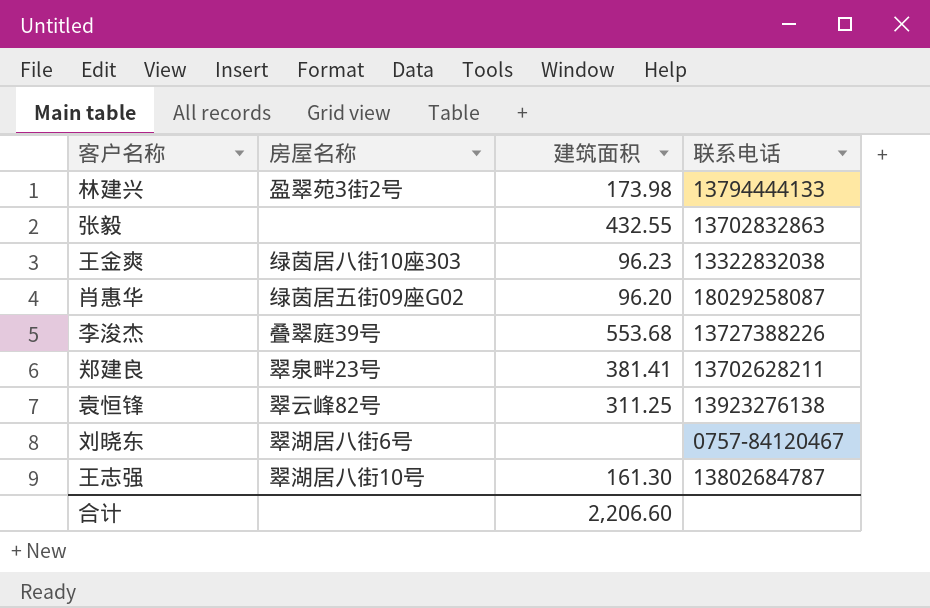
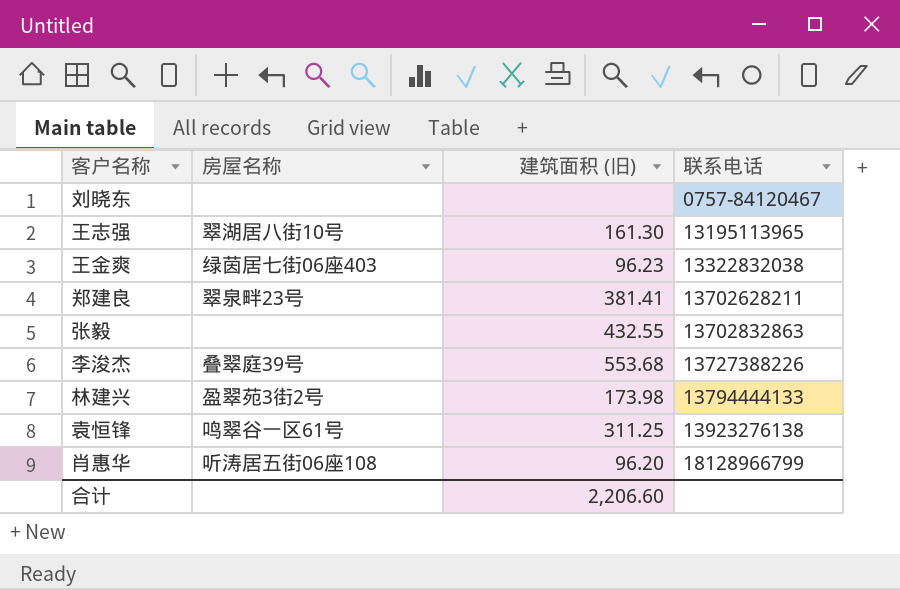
row order: none -> 联系电话 ascending
column name: 建筑面积 -> 建筑面积 (旧)
刘晓东 | 房屋名称: 翠湖居八街6号 -> none
王志强 | 联系电话: 13802684787 -> 13195113965
王金爽 | 房屋名称: 绿茵居八街10座303 -> 绿茵居七街06座403
袁恒锋 | 房屋名称: 翠云峰82号 -> 鸣翠谷一区61号
肖惠华 | 房屋名称: 绿茵居五街09座G02 -> 听涛居五街06座108
肖惠华 | 联系电话: 18029258087 -> 18128966799

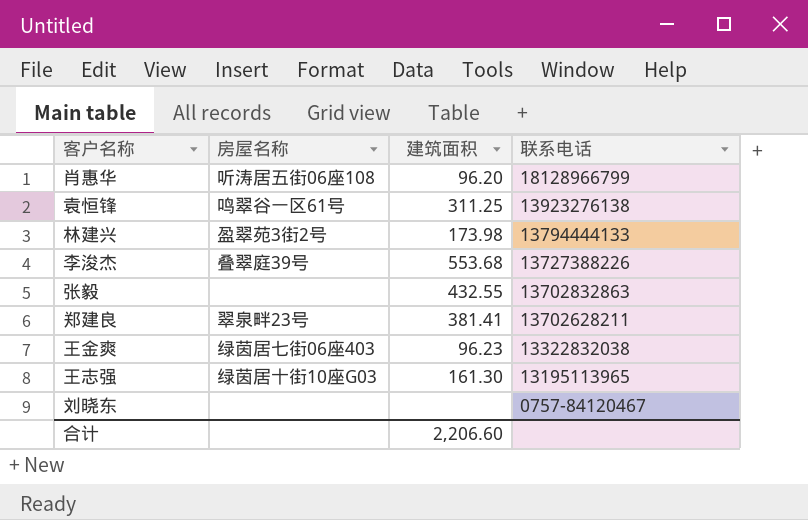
row order: 联系电话 ascending -> 联系电话 descending
column name: 建筑面积 (旧) -> 建筑面积
王志强 | 房屋名称: 翠湖居八街10号 -> 绿茵居十街10座G03

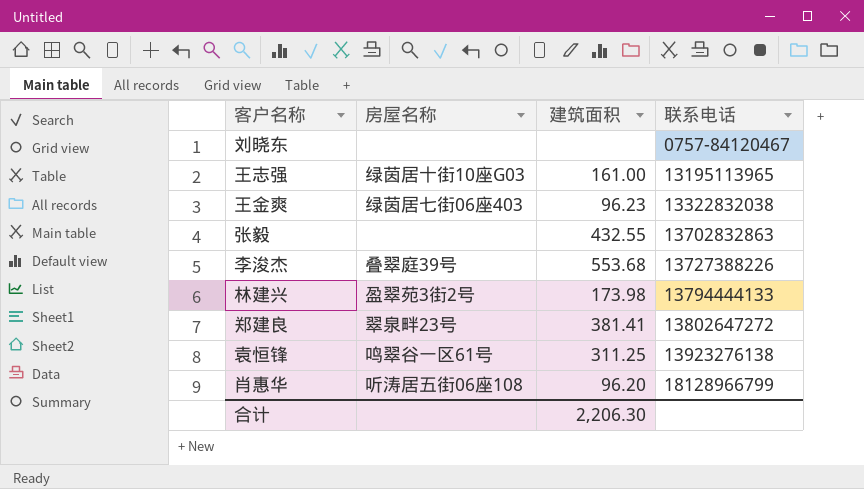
row order: 联系电话 descending -> 联系电话 ascending
王志强 | 建筑面积: 161.30 -> 161.00
郑建良 | 联系电话: 13702628211 -> 13802647272
合计 | 建筑面积: 2,206.60 -> 2,206.30

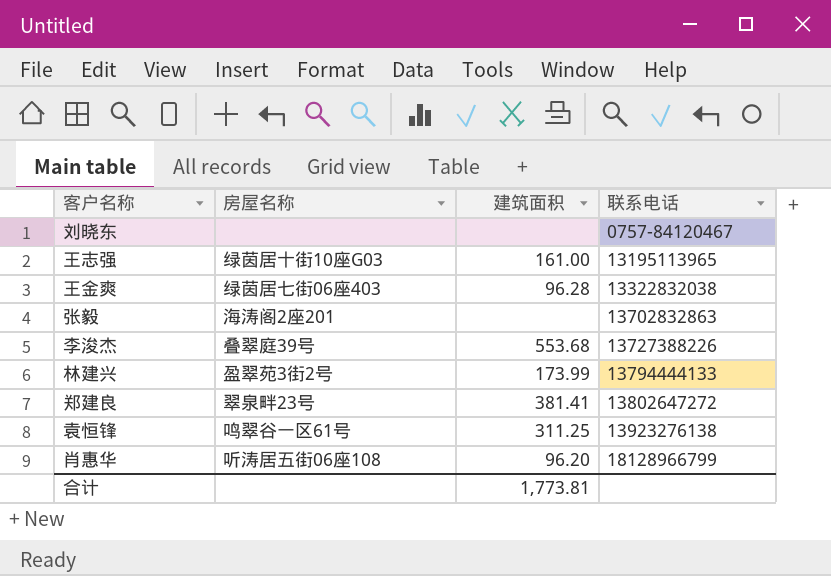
王金爽 | 建筑面积: 96.23 -> 96.28
张毅 | 房屋名称: none -> 海涛阁2座201
张毅 | 建筑面积: 432.55 -> none
林建兴 | 建筑面积: 173.98 -> 173.99
合计 | 建筑面积: 2,206.30 -> 1,773.81

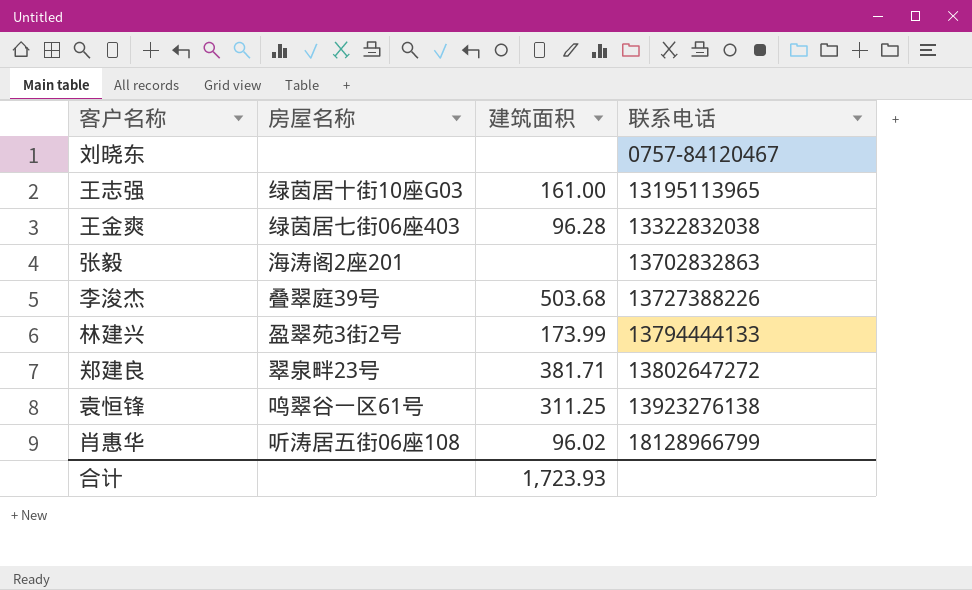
李浚杰 | 建筑面积: 553.68 -> 503.68
郑建良 | 建筑面积: 381.41 -> 381.71
肖惠华 | 建筑面积: 96.20 -> 96.02
合计 | 建筑面积: 1,773.81 -> 1,723.93

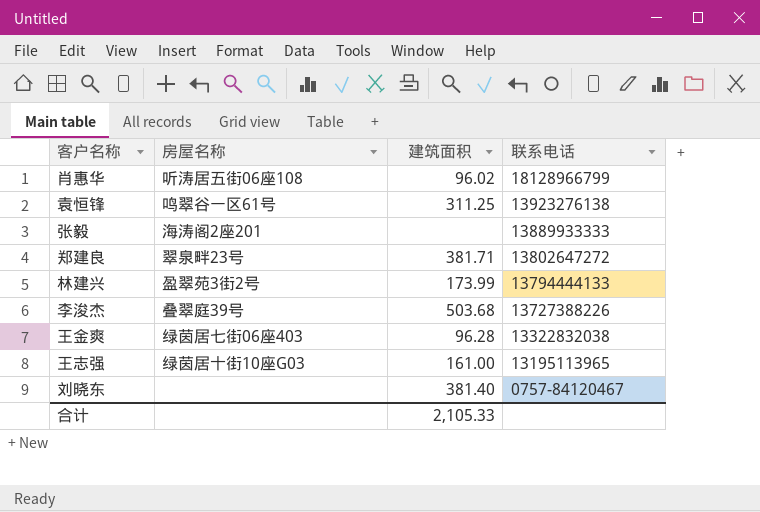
row order: 联系电话 ascending -> 联系电话 descending
张毅 | 联系电话: 13702832863 -> 13889933333
刘晓东 | 建筑面积: none -> 381.40
合计 | 建筑面积: 1,723.93 -> 2,105.33

